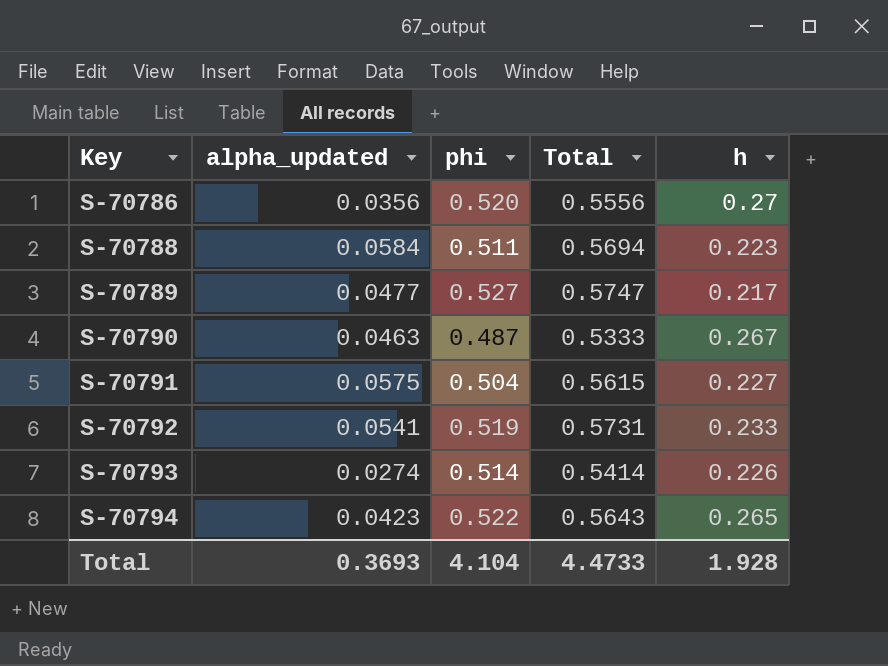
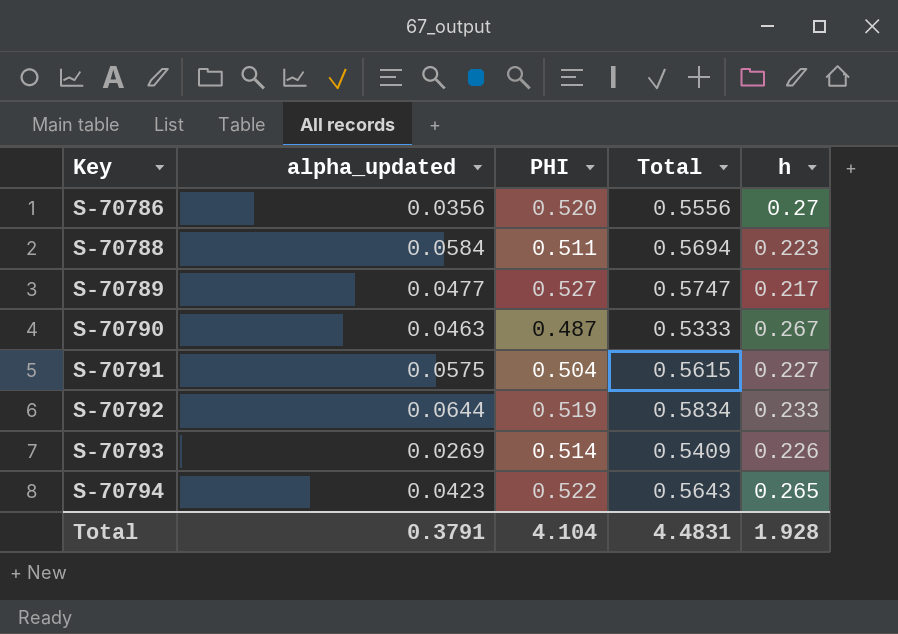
column name: phi -> PHI
S-70792 | alpha_updated: 0.0541 -> 0.0644
S-70792 | Total: 0.5731 -> 0.5834
S-70793 | alpha_updated: 0.0274 -> 0.0269
S-70793 | Total: 0.5414 -> 0.5409
Total | alpha_updated: 0.3693 -> 0.3791
Total | Total: 4.4733 -> 4.4831

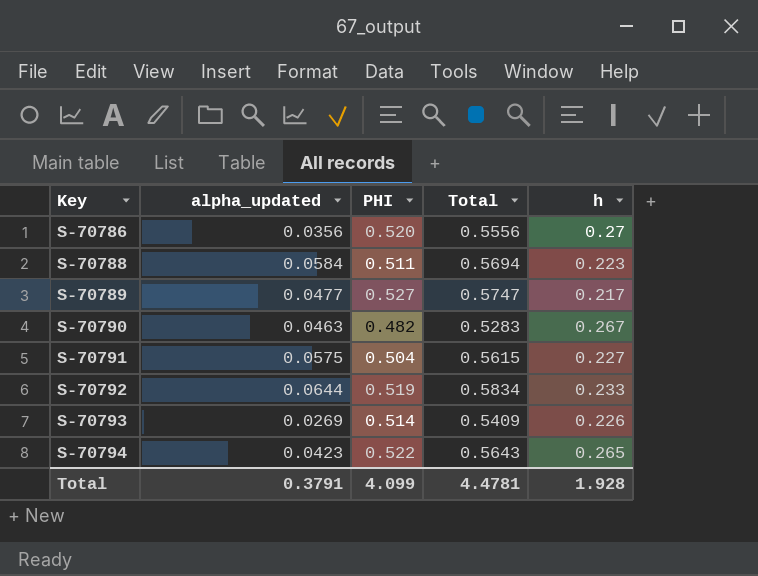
S-70790 | PHI: 0.487 -> 0.482
S-70790 | Total: 0.5333 -> 0.5283
Total | PHI: 4.104 -> 4.099
Total | Total: 4.4831 -> 4.4781

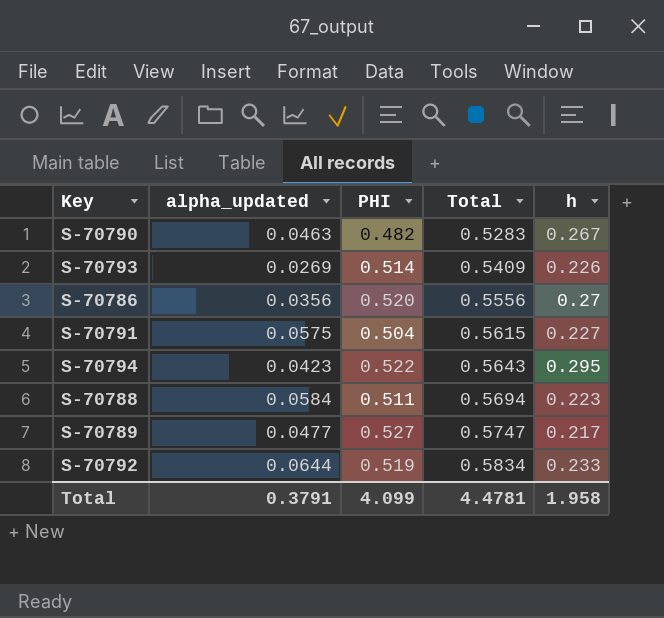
row order: Key ascending -> Total ascending
S-70794 | h: 0.265 -> 0.295
Total | h: 1.928 -> 1.958

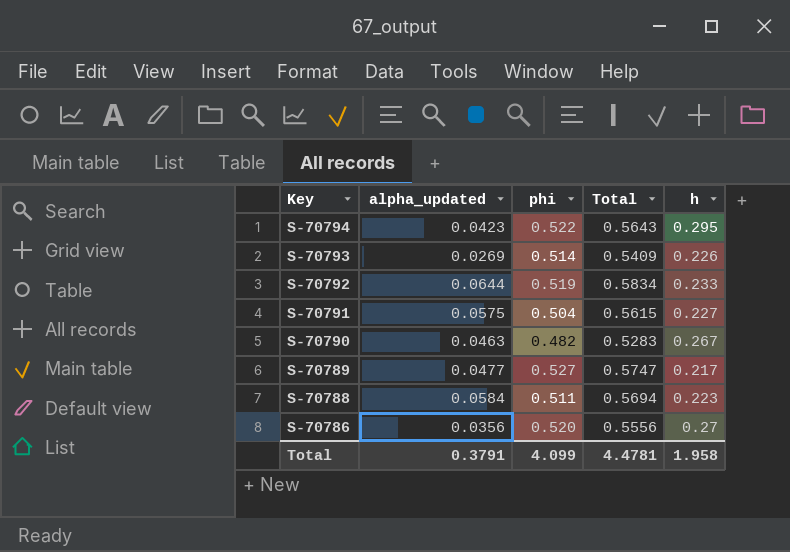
row order: Total ascending -> Key descending
column name: PHI -> phi

